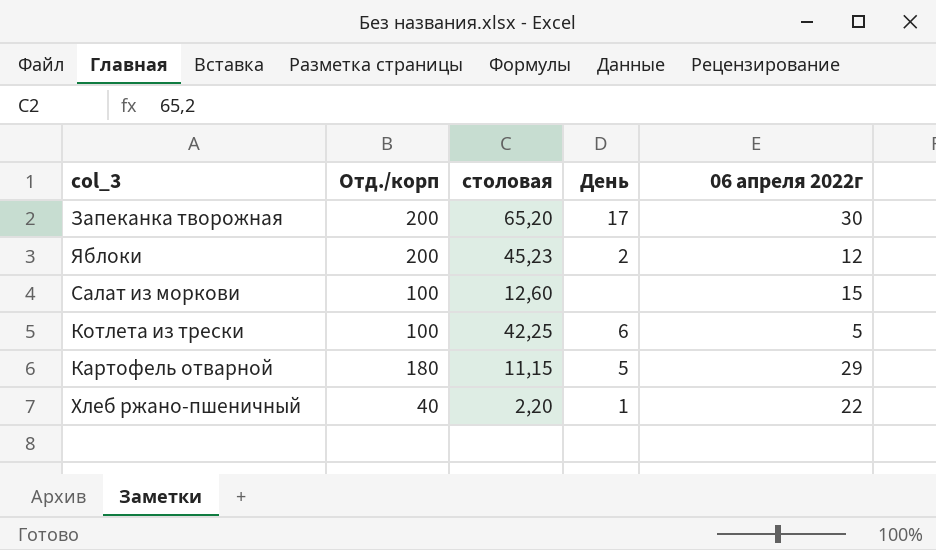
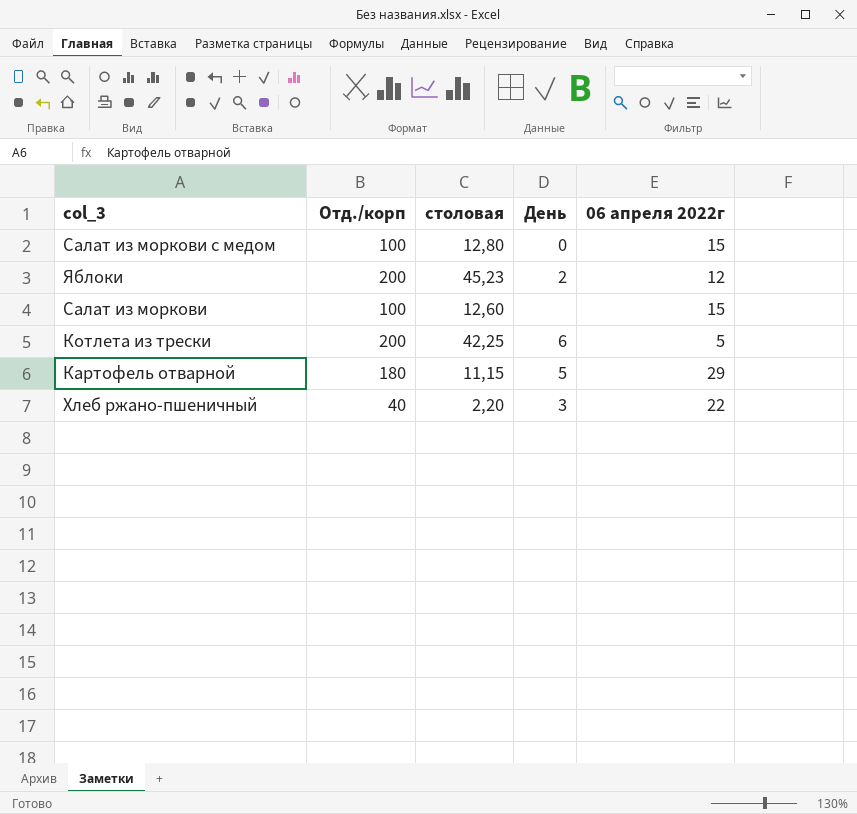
row Запеканка творожная: 200 | 65,20 | 17 | 30 -> none
row Салат из моркови с медом: none -> 100 | 12,80 | 0 | 15
Котлета из трески | Отд./корп: 100 -> 200
Хлеб ржано-пшеничный | День: 1 -> 3

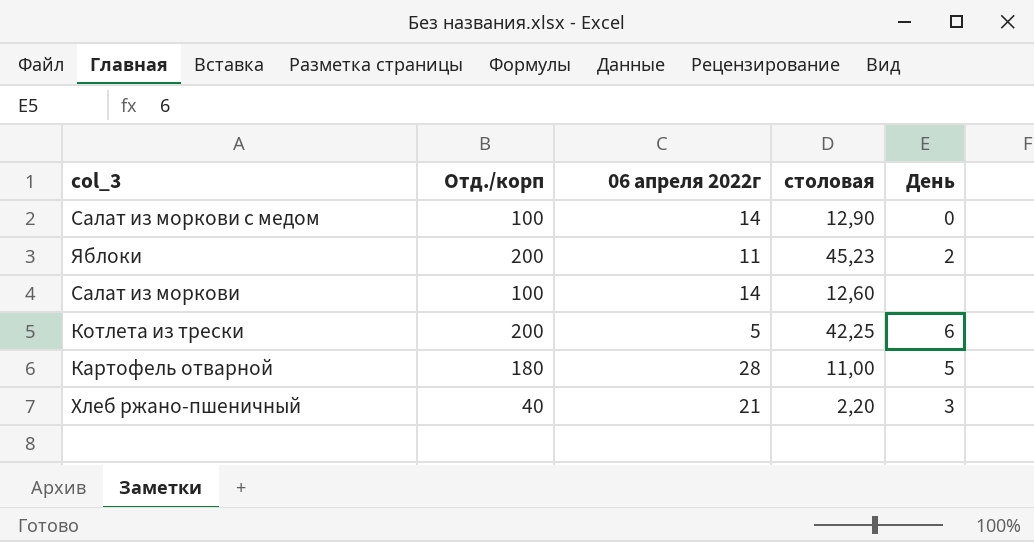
column 06 апреля 2022г | position: 5 -> 3
Салат из моркови с медом | 06 апреля 2022г: 15 -> 14
Салат из моркови с медом | столовая: 12,80 -> 12,90
Яблоки | 06 апреля 2022г: 12 -> 11
Салат из моркови | 06 апреля 2022г: 15 -> 14
Картофель отварной | 06 апреля 2022г: 29 -> 28
Картофель отварной | столовая: 11,15 -> 11,00
Хлеб ржано-пшеничный | 06 апреля 2022г: 22 -> 21

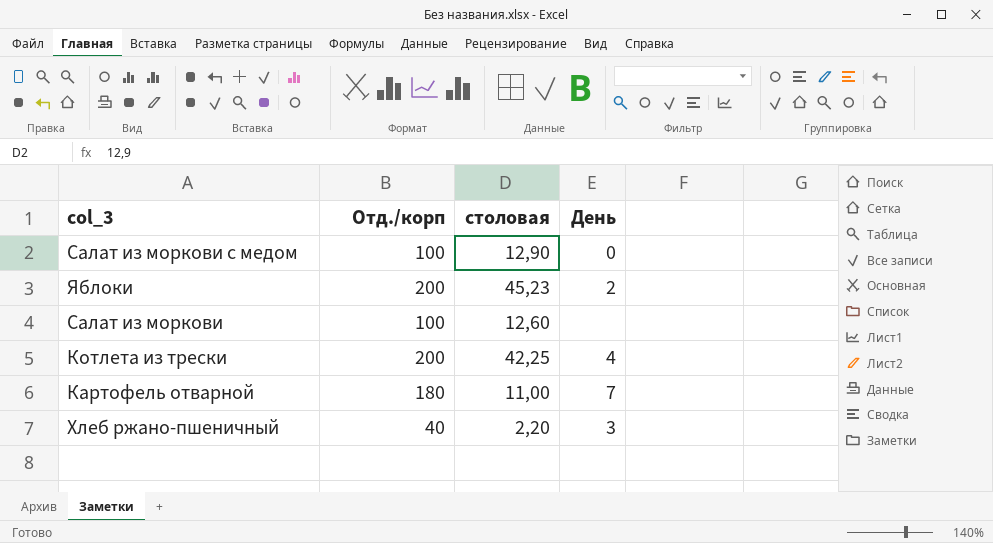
column 06 апреля 2022г | position: 3 -> none
Котлета из трески | День: 6 -> 4
Картофель отварной | День: 5 -> 7

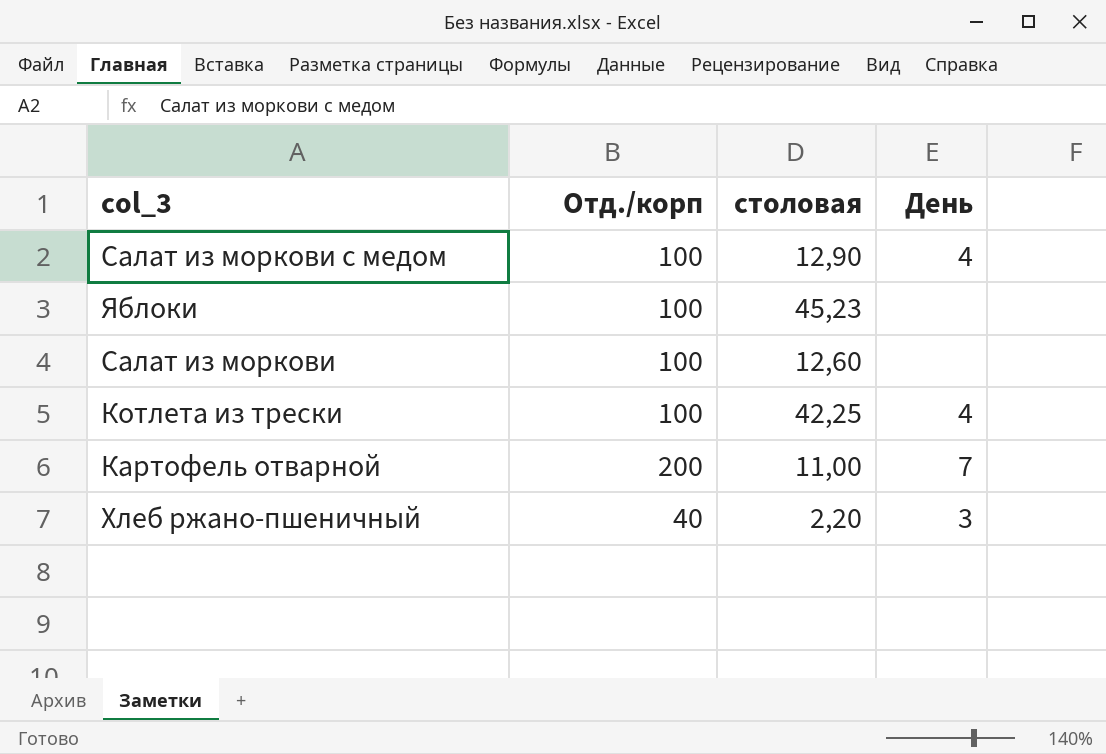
Салат из моркови с медом | День: 0 -> 4
Яблоки | Отд./корп: 200 -> 100
Яблоки | День: 2 -> none
Котлета из трески | Отд./корп: 200 -> 100
Картофель отварной | Отд./корп: 180 -> 200

